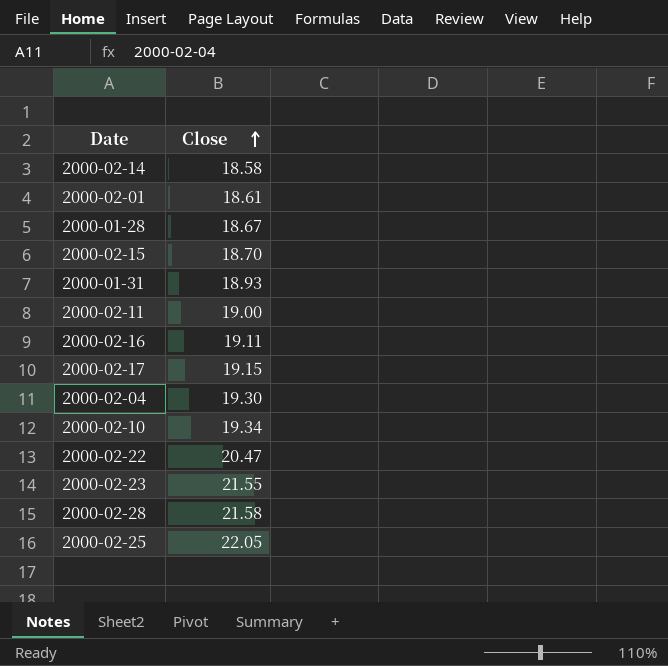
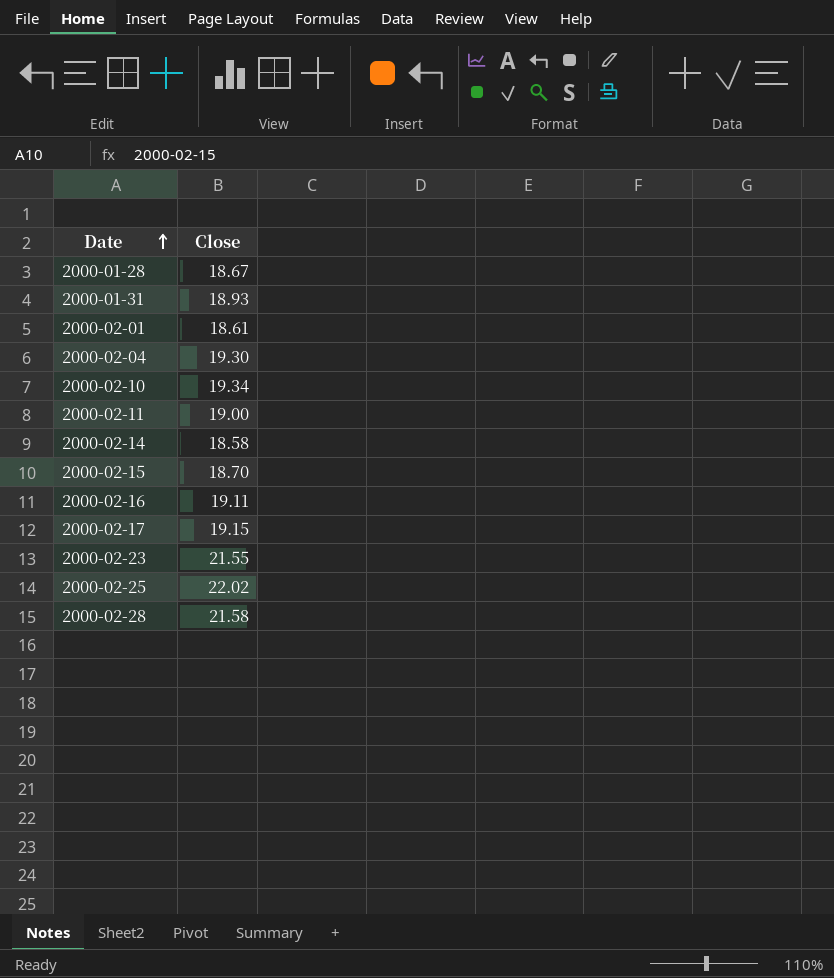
row order: Close ascending -> Date ascending
row 2000-02-22: 20.47 -> none
2000-02-25 | Close: 22.05 -> 22.02

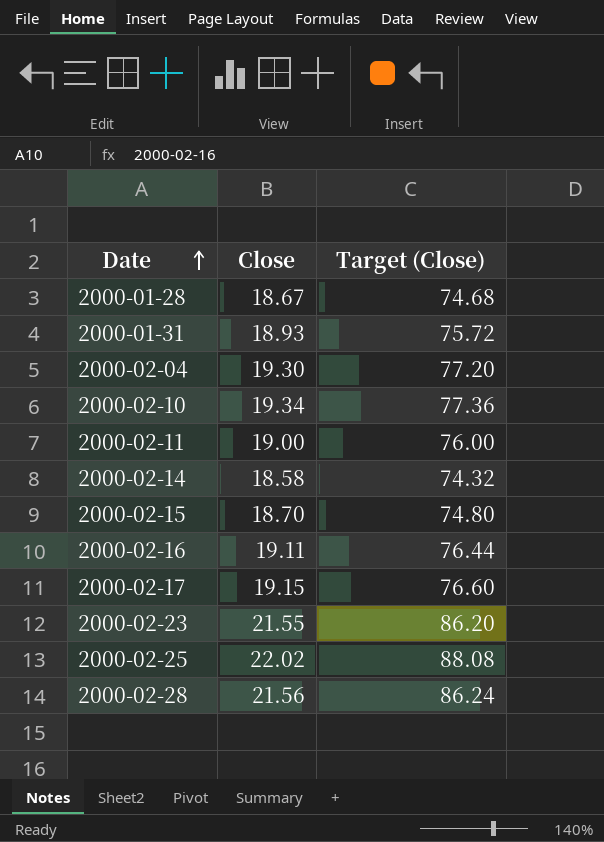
column Target (Close) | formula: none -> [Close] * 4
row 2000-02-01: 18.61 -> none
2000-02-28 | Close: 21.58 -> 21.56

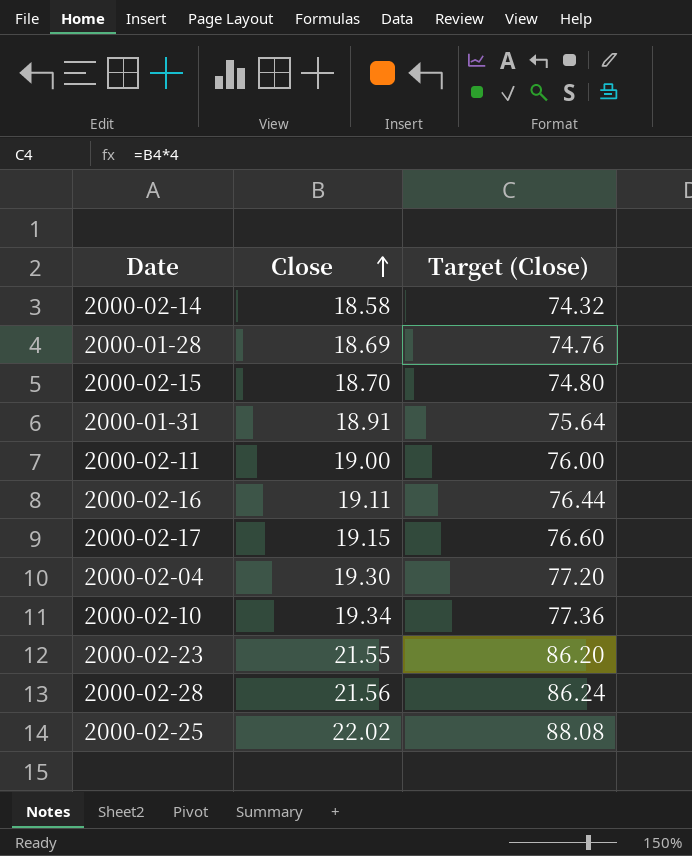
row order: Date ascending -> Close ascending
2000-01-28 | Close: 18.67 -> 18.69
2000-01-28 | Target (Close): 74.68 -> 74.76
2000-01-31 | Close: 18.93 -> 18.91
2000-01-31 | Target (Close): 75.72 -> 75.64

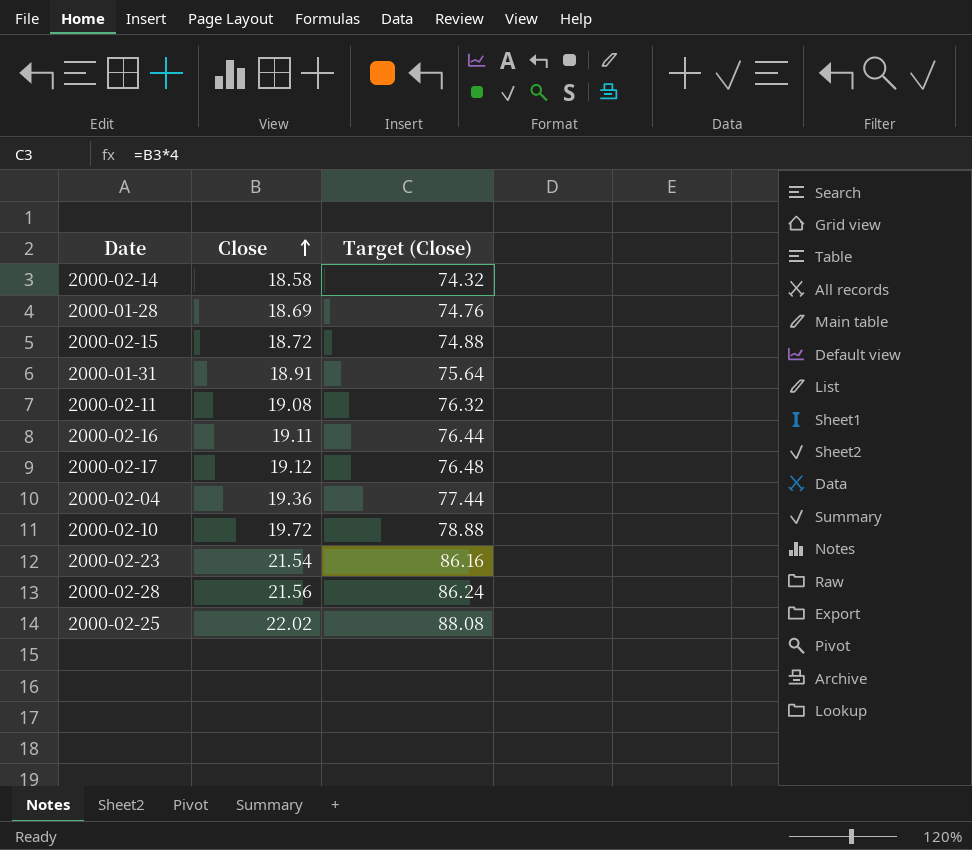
2000-02-15 | Close: 18.70 -> 18.72
2000-02-15 | Target (Close): 74.80 -> 74.88
2000-02-11 | Close: 19.00 -> 19.08
2000-02-11 | Target (Close): 76.00 -> 76.32
2000-02-17 | Close: 19.15 -> 19.12
2000-02-17 | Target (Close): 76.60 -> 76.48
2000-02-04 | Close: 19.30 -> 19.36
2000-02-04 | Target (Close): 77.20 -> 77.44
2000-02-10 | Close: 19.34 -> 19.72
2000-02-10 | Target (Close): 77.36 -> 78.88
2000-02-23 | Close: 21.55 -> 21.54
2000-02-23 | Target (Close): 86.20 -> 86.16

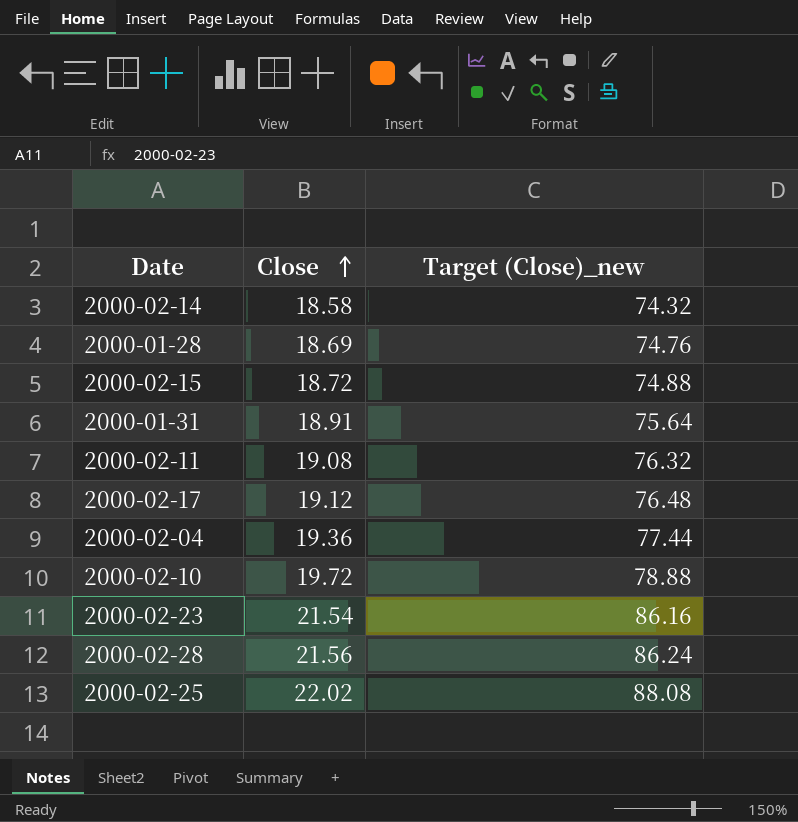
column name: Target (Close) -> Target (Close)_new
row 2000-02-16: 19.11 | 76.44 -> none

